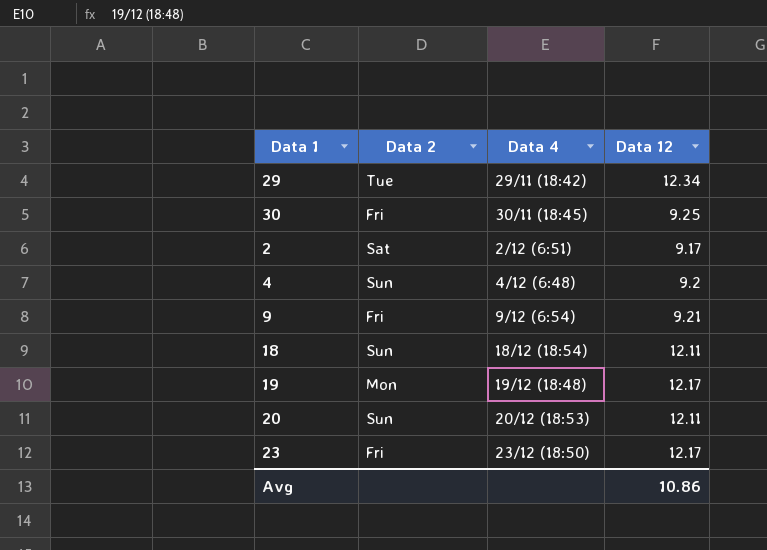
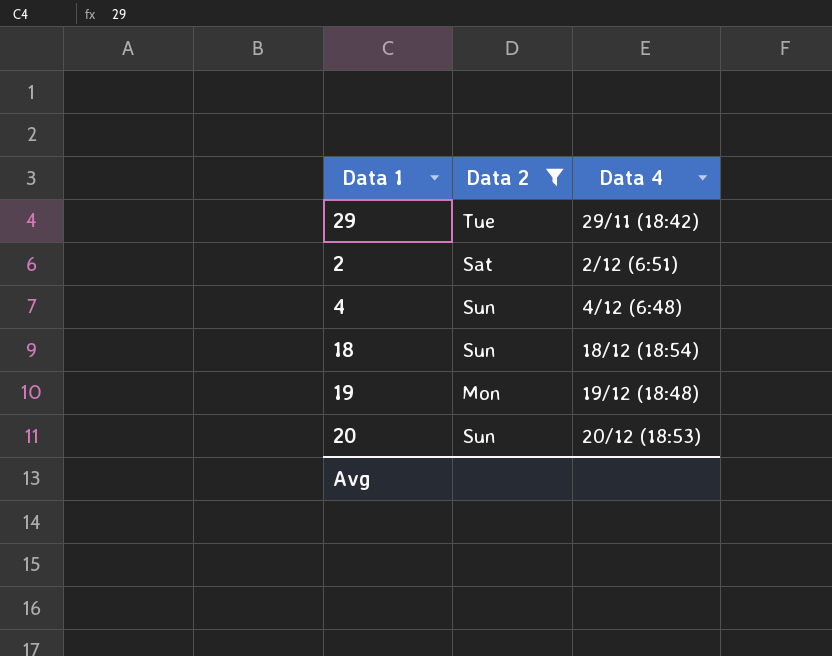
filter: none -> Data 2 != Fri
column Data 12 | position: 4 -> none

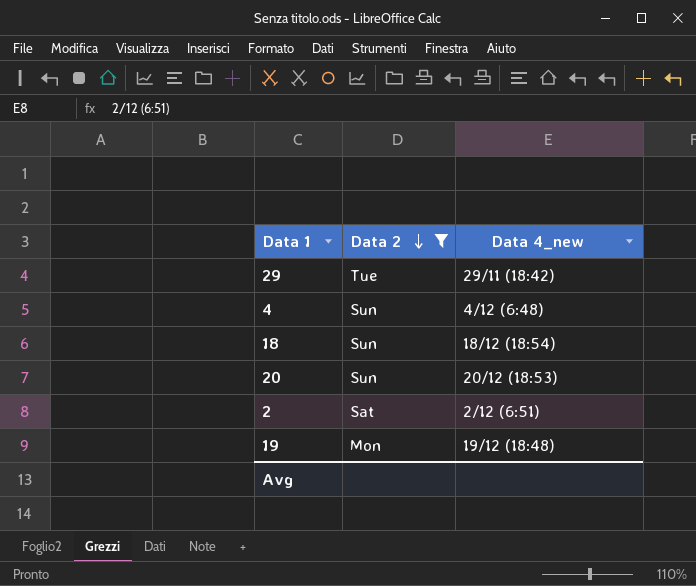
row order: none -> Data 2 descending
column name: Data 4 -> Data 4_new

